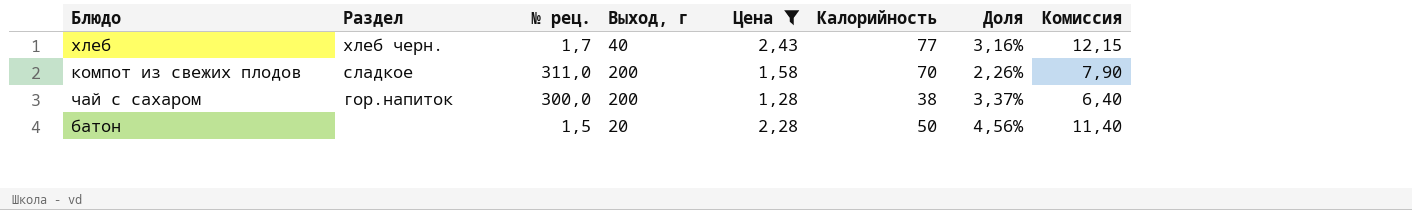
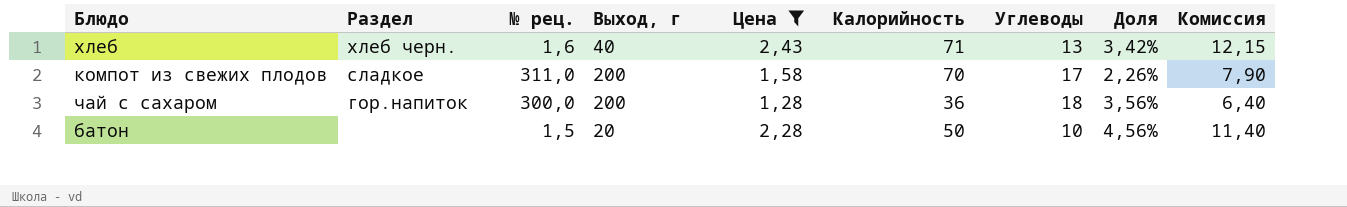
column Углеводы | position: none -> 7
хлеб | № рец.: 1,7 -> 1,6
хлеб | Калорийность: 77 -> 71
хлеб | Доля: 3,16% -> 3,42%
чай с сахаром | Калорийность: 38 -> 36
чай с сахаром | Доля: 3,37% -> 3,56%

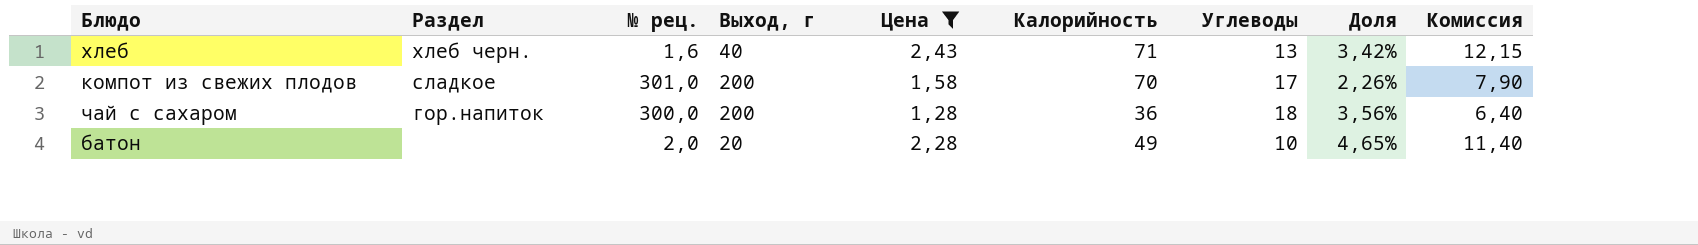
компот из свежих плодов | № рец.: 311,0 -> 301,0
батон | № рец.: 1,5 -> 2,0
батон | Калорийность: 50 -> 49
батон | Доля: 4,56% -> 4,65%

